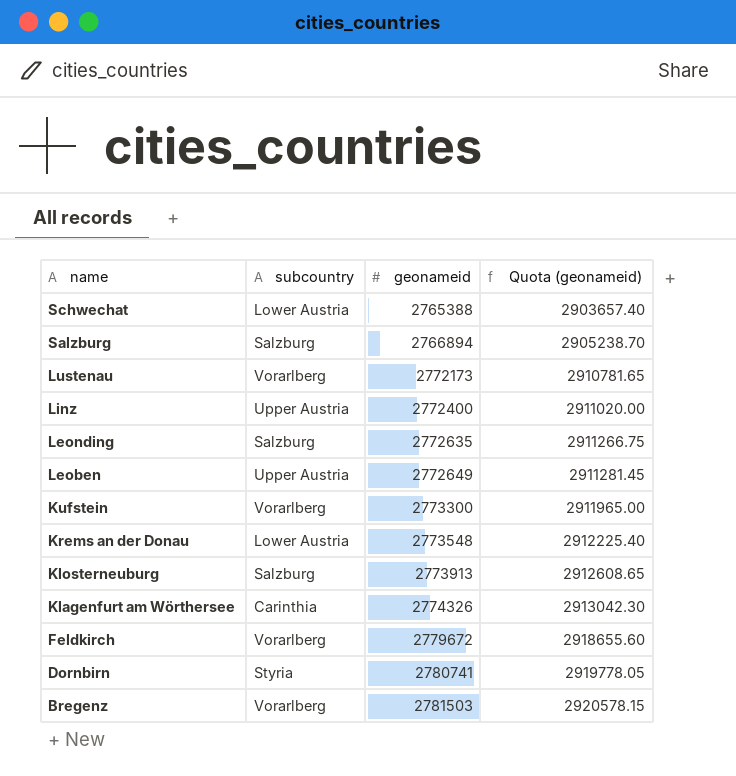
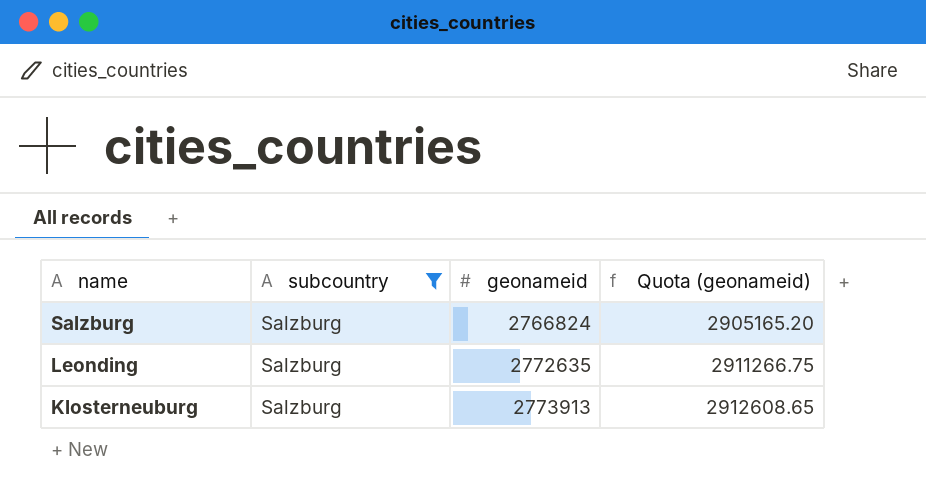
filter: none -> subcountry = Salzburg
Salzburg | geonameid: 2766894 -> 2766824
Salzburg | Quota (geonameid): 2905238.70 -> 2905165.20

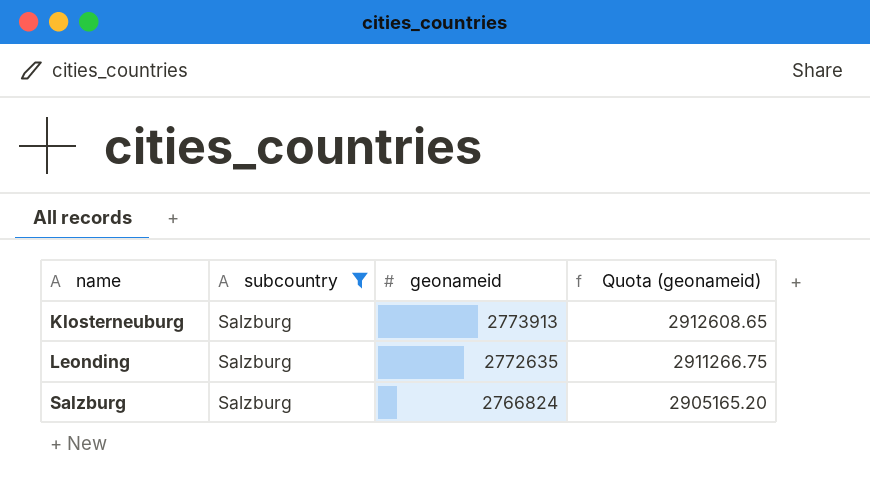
row order: name descending -> name ascending

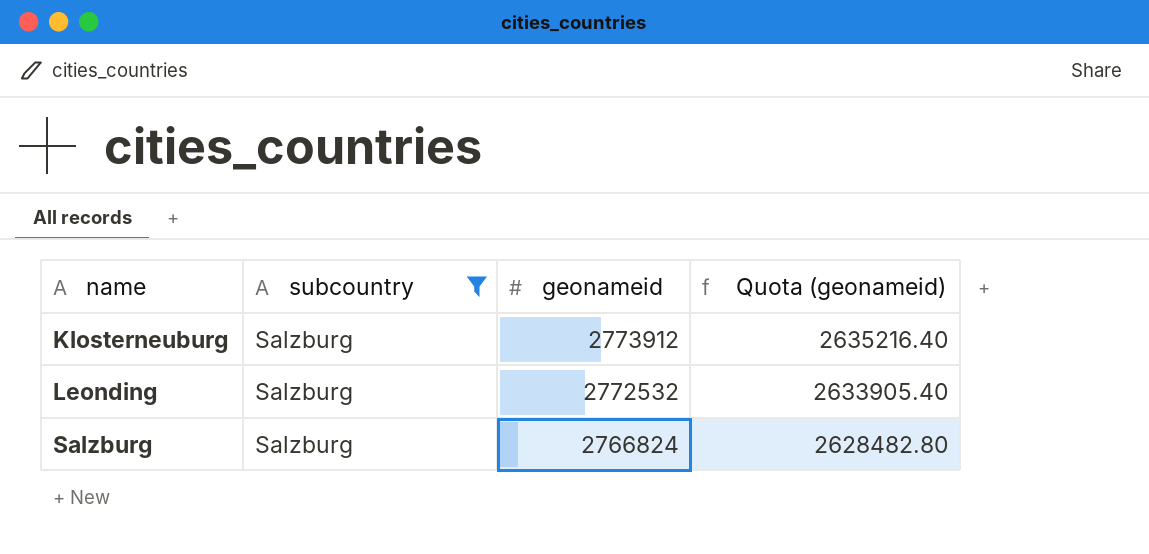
column Quota (geonameid) | formula: [geonameid] * 1.05 -> [geonameid] * 0.95
Klosterneuburg | geonameid: 2773913 -> 2773912
Leonding | geonameid: 2772635 -> 2772532

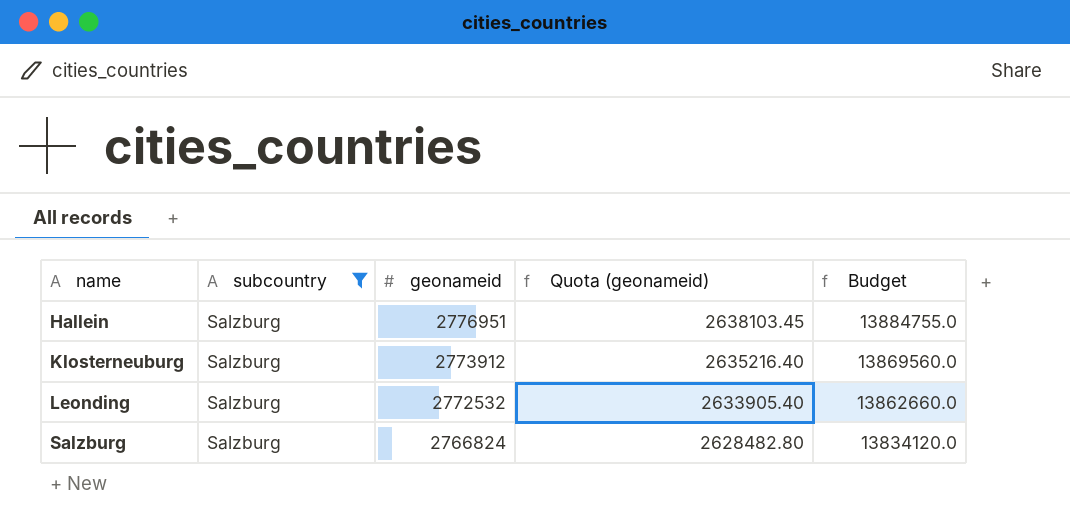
column Budget | formula: none -> [geonameid] * 5
row Hallein: none -> Salzburg | 2776951 | 2638103.45 | 13884755.0

